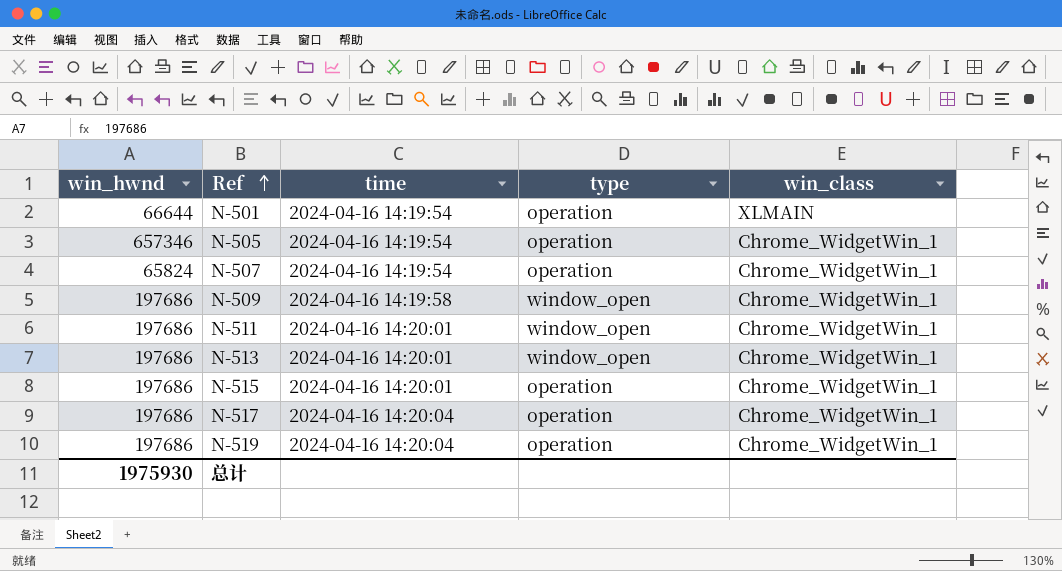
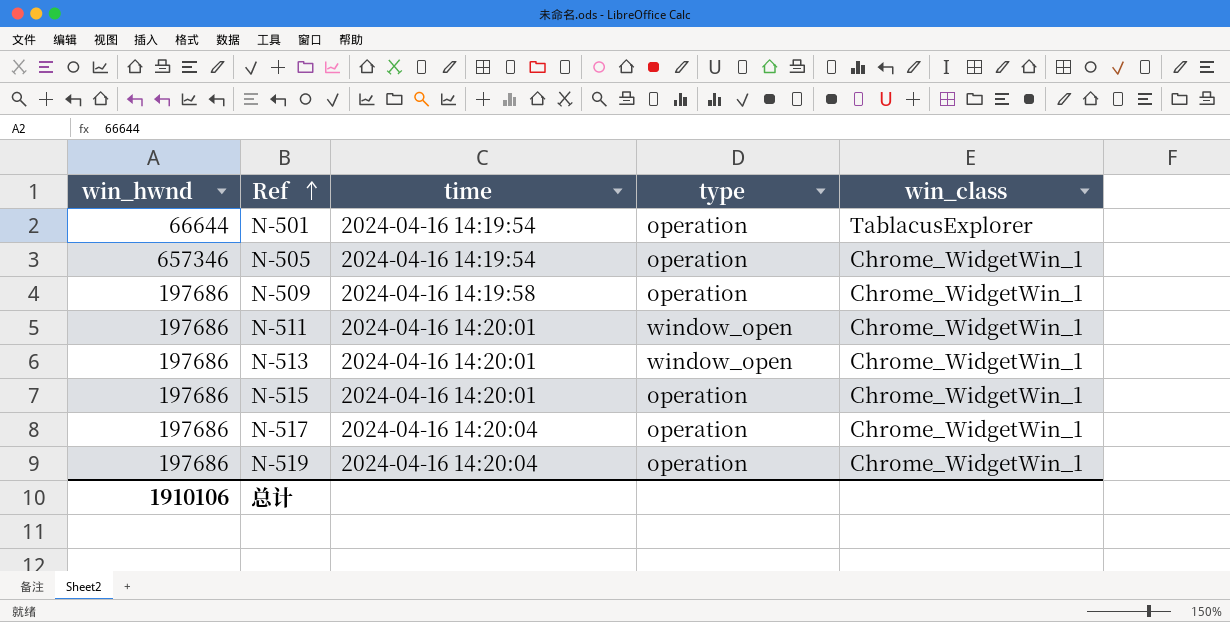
row N-507: 65824 | 2024-04-16 14:19:54 | operation | Chrome_WidgetWin_1 -> none
N-501 | win_class: XLMAIN -> TablacusExplorer
N-509 | type: window_open -> operation
总计 | win_hwnd: 1975930 -> 1910106

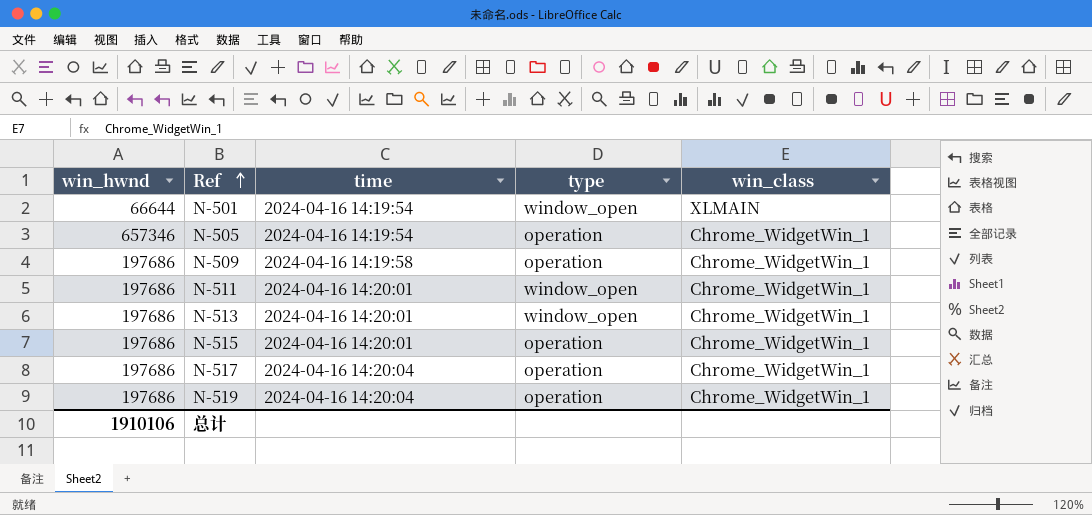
N-501 | type: operation -> window_open
N-501 | win_class: TablacusExplorer -> XLMAIN

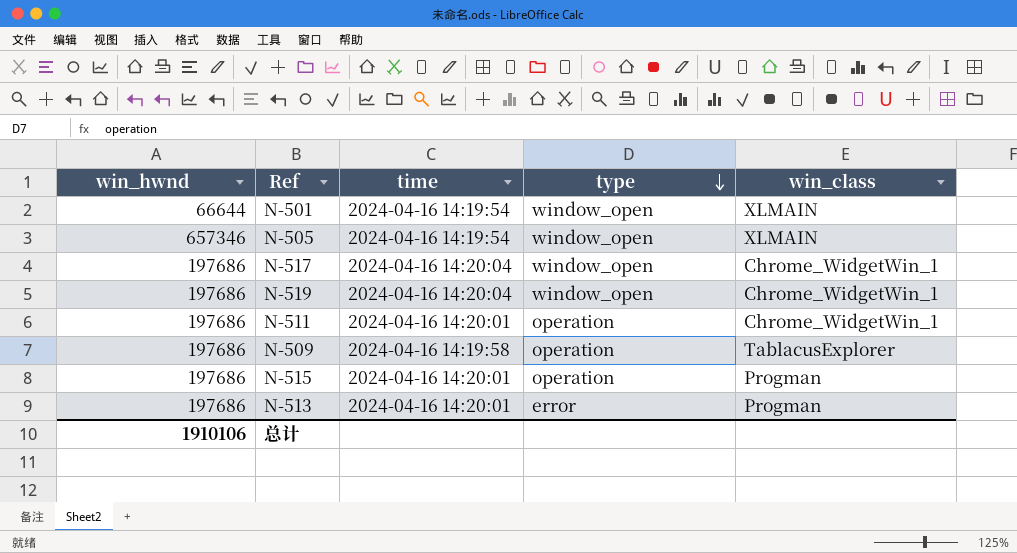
row order: Ref ascending -> type descending
N-505 | type: operation -> window_open
N-505 | win_class: Chrome_WidgetWin_1 -> XLMAIN
N-517 | type: operation -> window_open
N-519 | type: operation -> window_open
N-511 | type: window_open -> operation
N-509 | win_class: Chrome_WidgetWin_1 -> TablacusExplorer
N-515 | win_class: Chrome_WidgetWin_1 -> Progman
N-513 | type: window_open -> error
N-513 | win_class: Chrome_WidgetWin_1 -> Progman

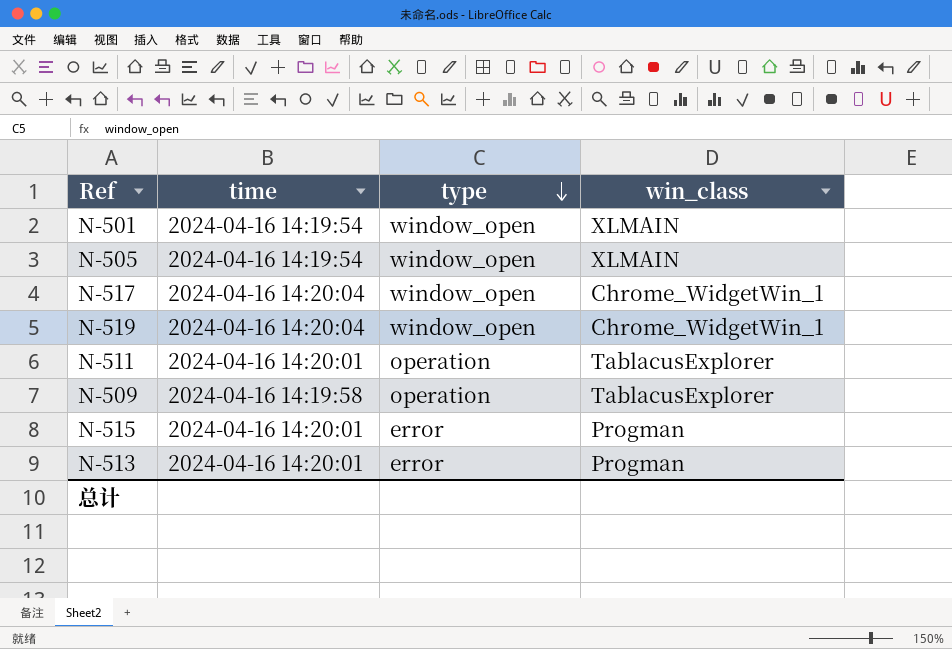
column win_hwnd | position: 1 -> none
N-511 | win_class: Chrome_WidgetWin_1 -> TablacusExplorer
N-515 | type: operation -> error

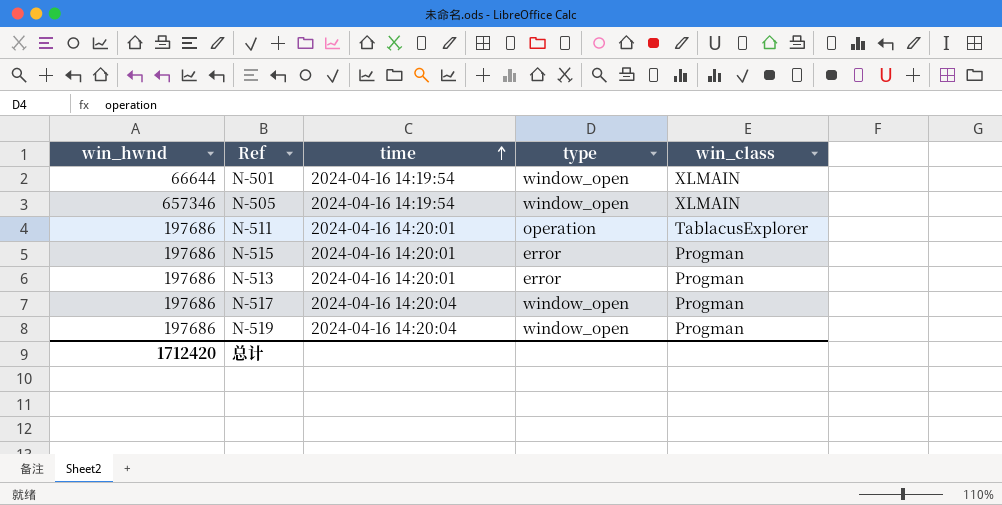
row order: type descending -> time ascending
column win_hwnd | position: none -> 1
row N-509: 2024-04-16 14:19:58 | operation | TablacusExplorer -> none
N-517 | win_class: Chrome_WidgetWin_1 -> Progman
N-519 | win_class: Chrome_WidgetWin_1 -> Progman

